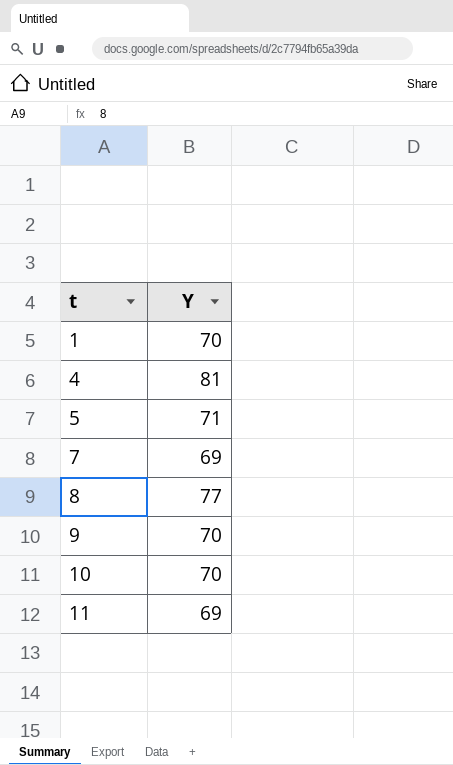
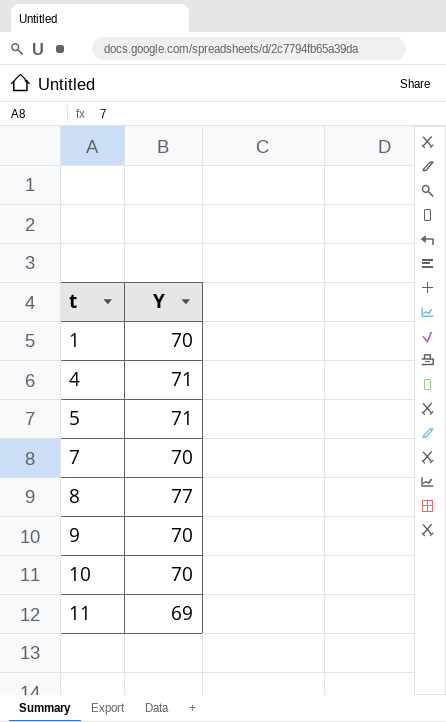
4 | Y: 81 -> 71
7 | Y: 69 -> 70

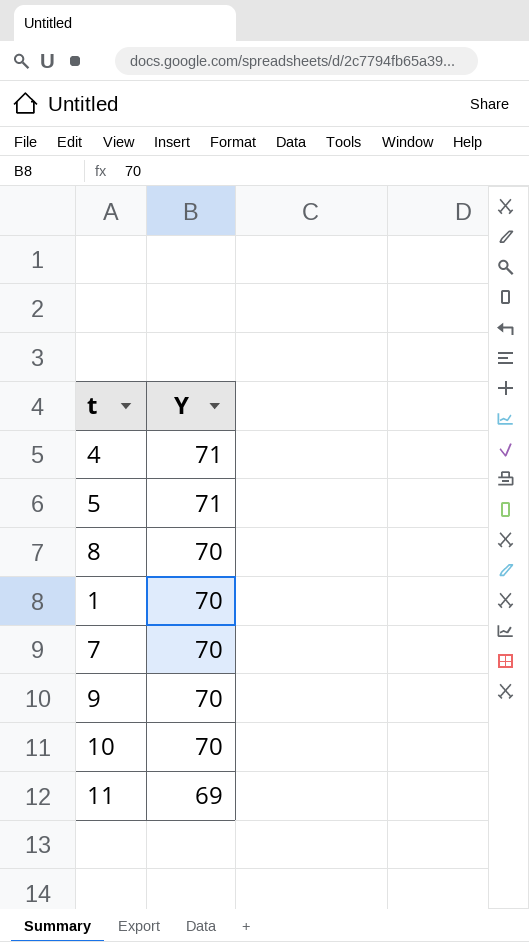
row order: t ascending -> Y descending
8 | Y: 77 -> 70

